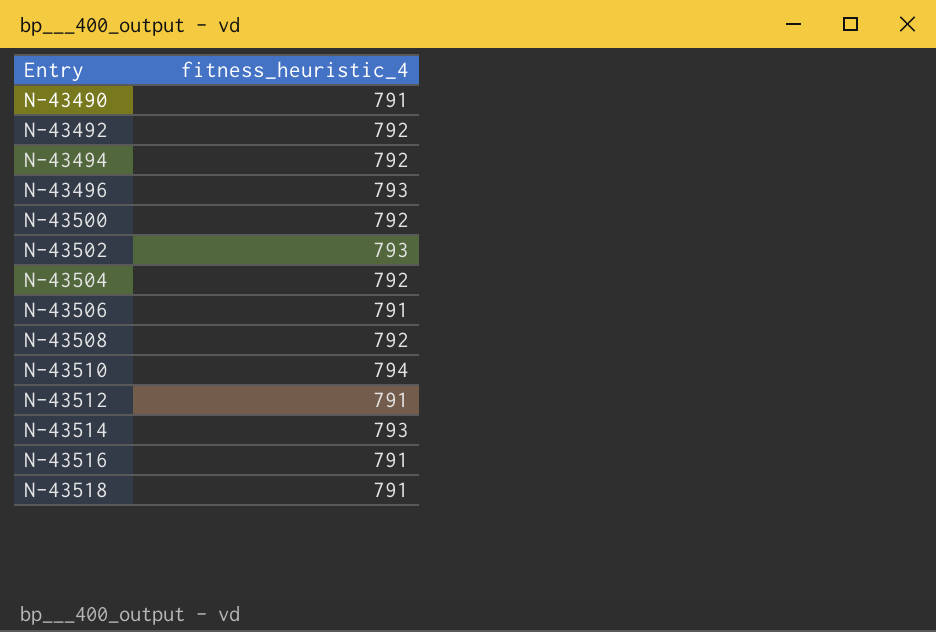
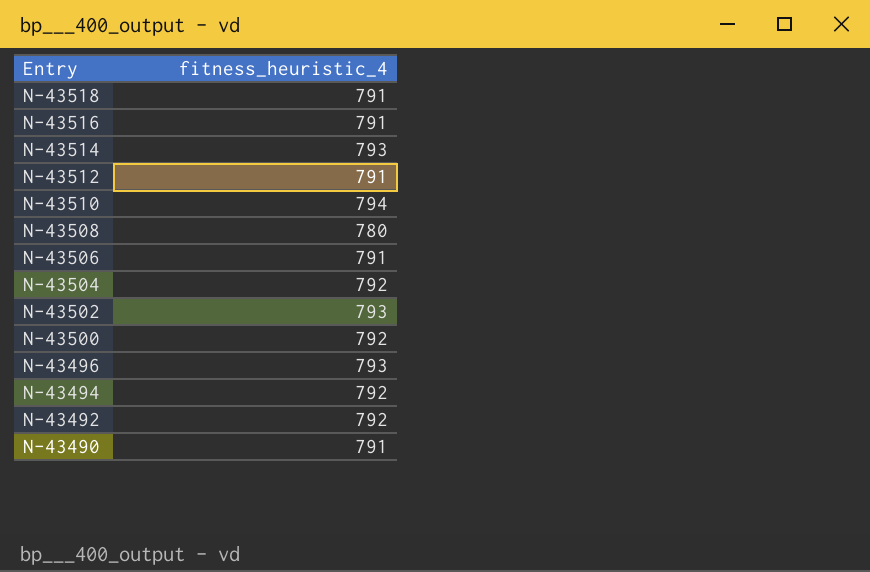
row order: Entry ascending -> Entry descending
N-43508 | fitness_heuristic_4: 792 -> 780

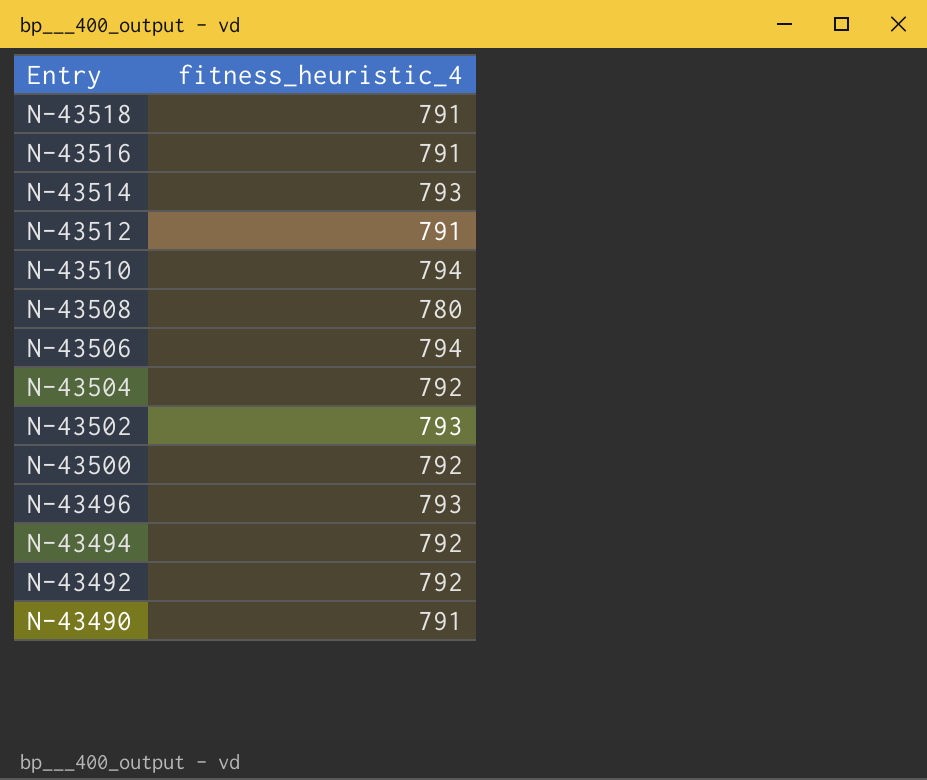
N-43506 | fitness_heuristic_4: 791 -> 794

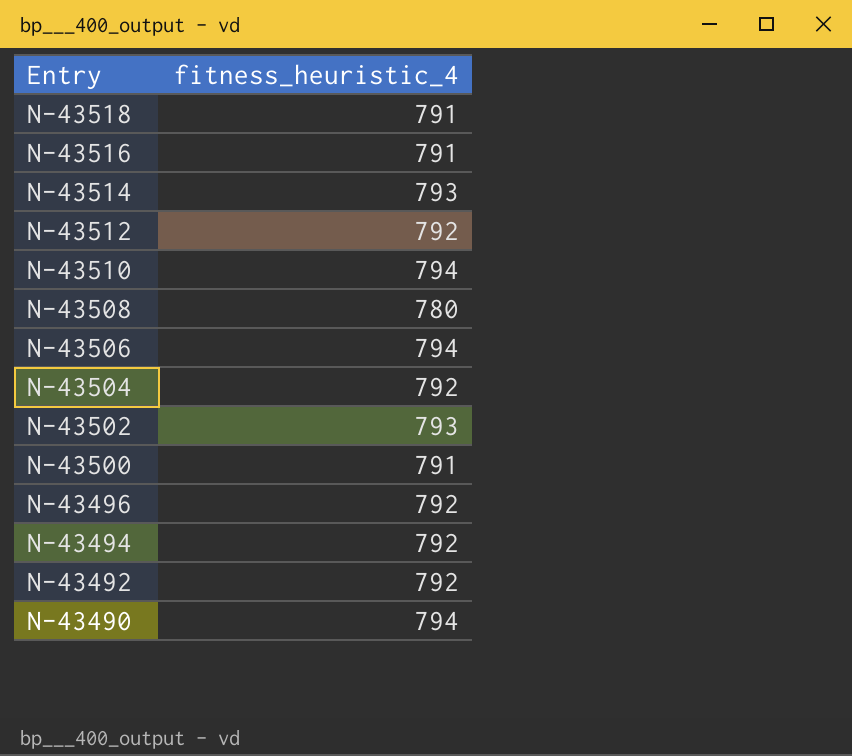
N-43512 | fitness_heuristic_4: 791 -> 792
N-43500 | fitness_heuristic_4: 792 -> 791
N-43496 | fitness_heuristic_4: 793 -> 792
N-43490 | fitness_heuristic_4: 791 -> 794

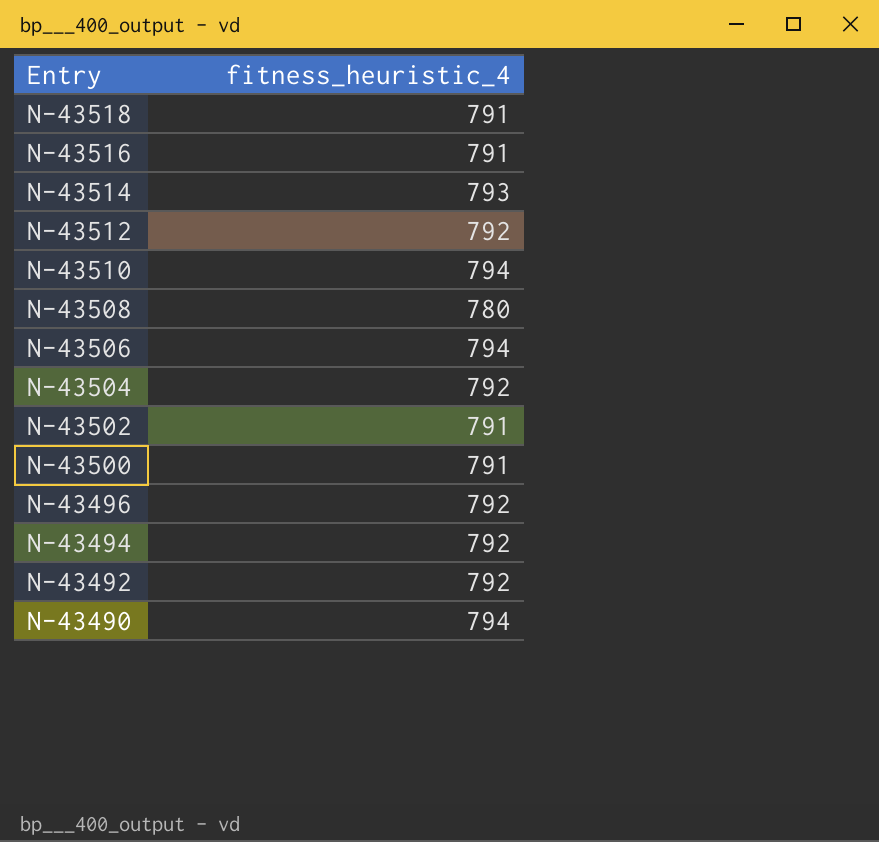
N-43502 | fitness_heuristic_4: 793 -> 791

